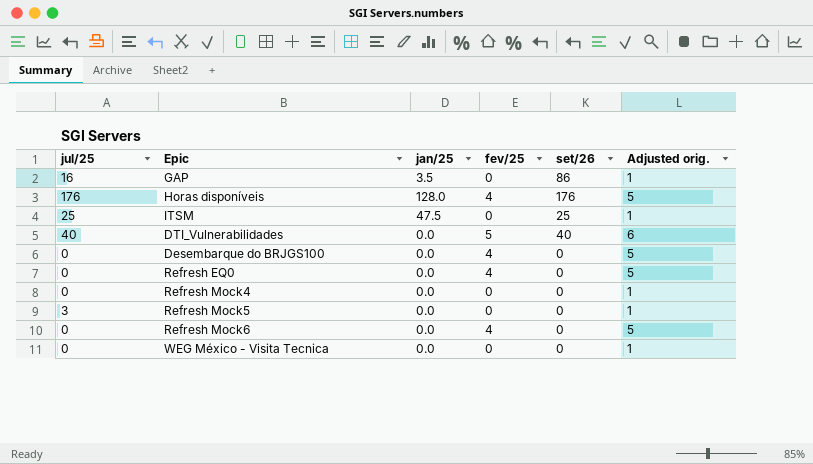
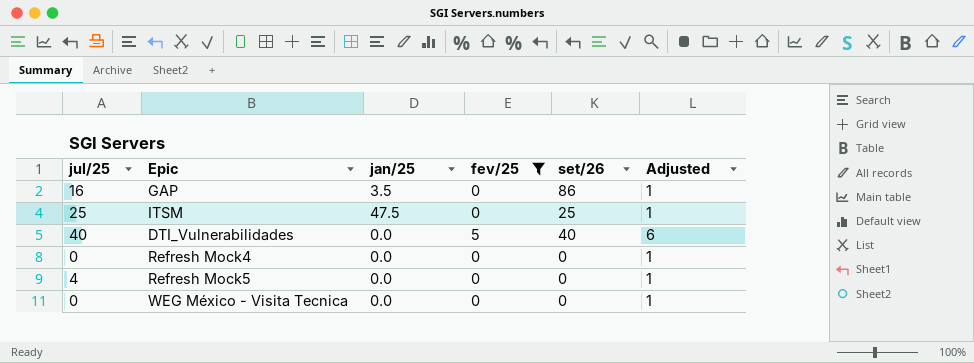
filter: none -> fev/25 != 4
column name: Adjusted orig. -> Adjusted
Refresh Mock5 | jul/25: 3 -> 4

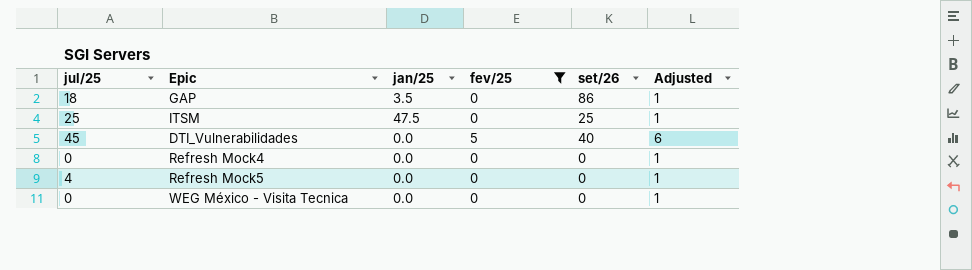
GAP | jul/25: 16 -> 18
DTI_Vulnerabilidades | jul/25: 40 -> 45

